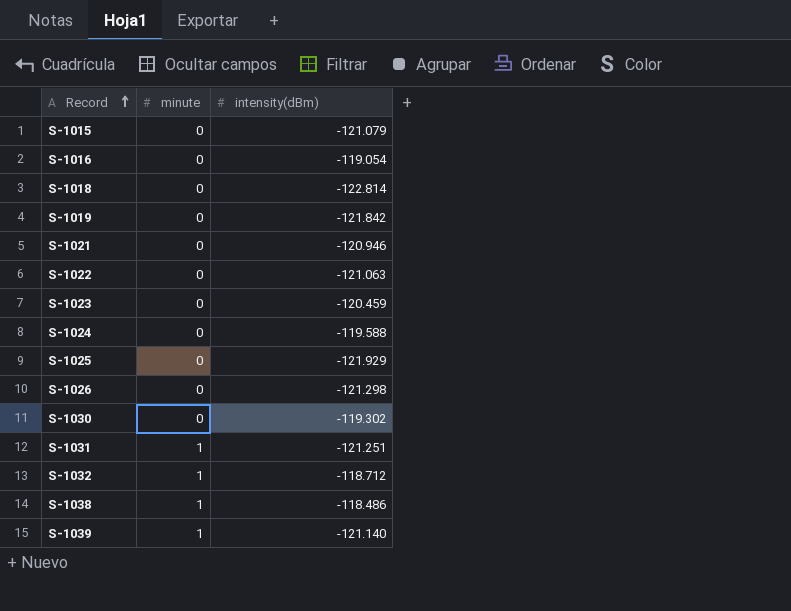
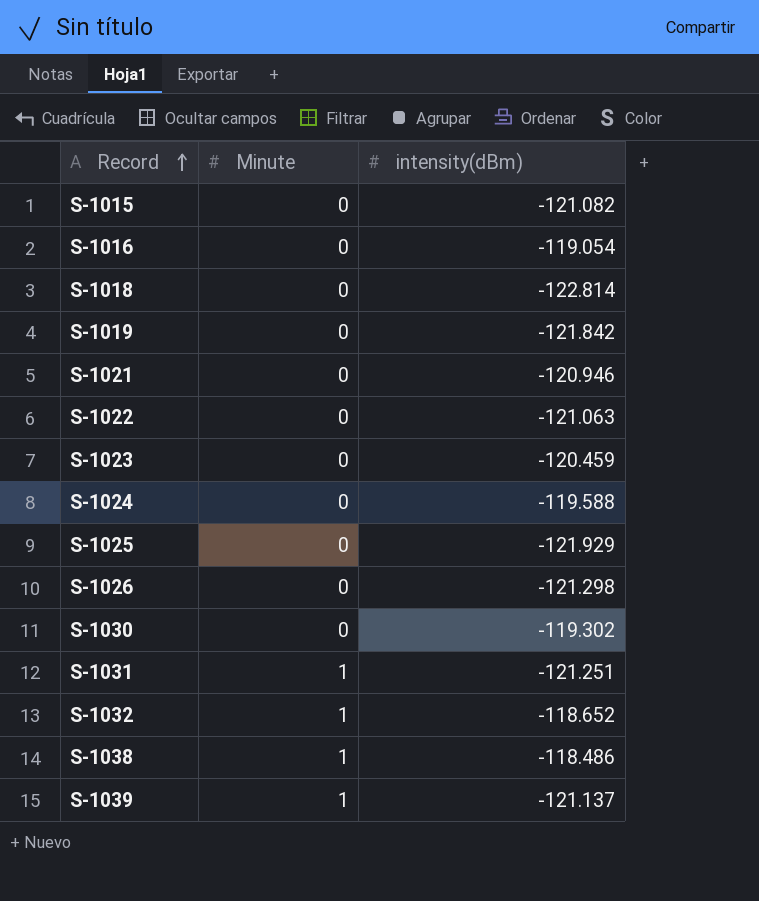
column name: minute -> Minute
S-1015 | intensity(dBm): -121.079 -> -121.082
S-1032 | intensity(dBm): -118.712 -> -118.652
S-1039 | intensity(dBm): -121.140 -> -121.137

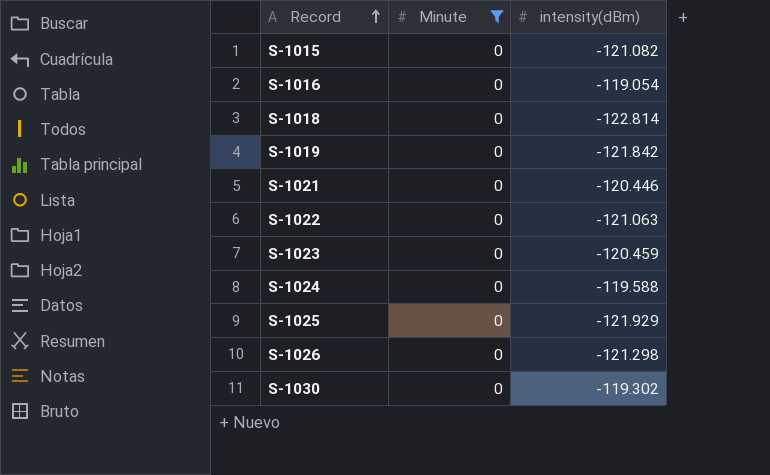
filter: none -> Minute = 0
S-1021 | intensity(dBm): -120.946 -> -120.446

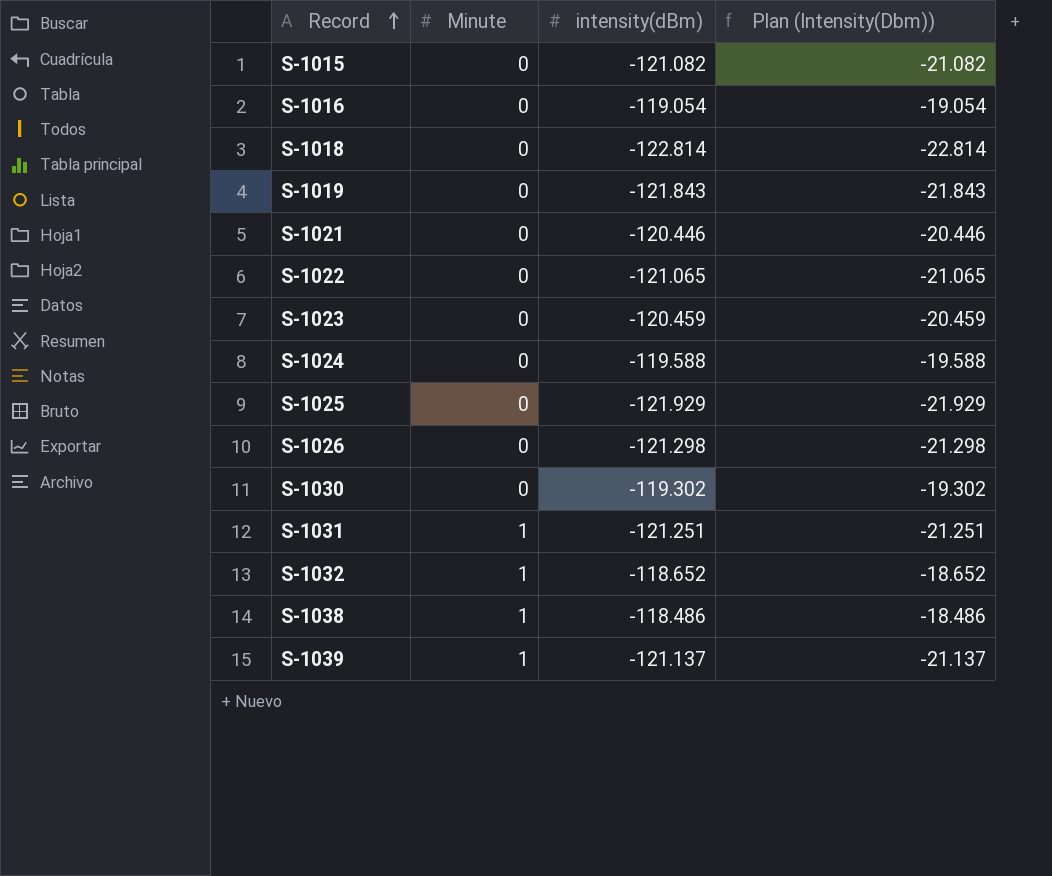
filter: Minute = 0 -> none
column Plan (Intensity(Dbm)) | formula: none -> [intensity(dBm)] + 100
S-1019 | intensity(dBm): -121.842 -> -121.843
S-1022 | intensity(dBm): -121.063 -> -121.065

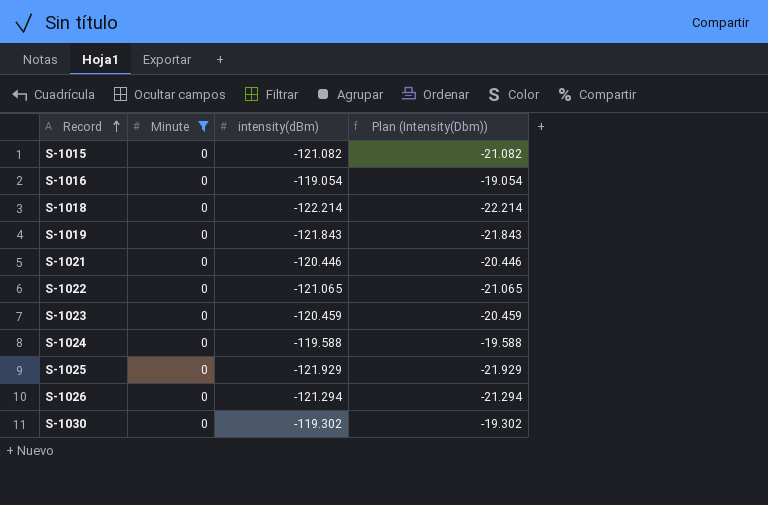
filter: none -> Minute = 0
S-1018 | intensity(dBm): -122.814 -> -122.214
S-1018 | Plan (Intensity(Dbm)): -22.814 -> -22.214
S-1026 | intensity(dBm): -121.298 -> -121.294
S-1026 | Plan (Intensity(Dbm)): -21.298 -> -21.294

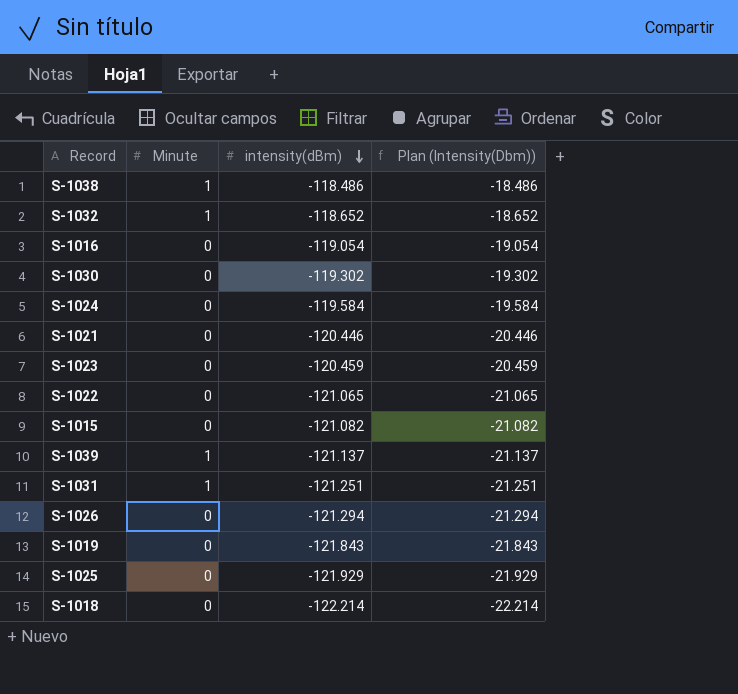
filter: Minute = 0 -> none
row order: Record ascending -> intensity(dBm) descending
S-1024 | intensity(dBm): -119.588 -> -119.584
S-1024 | Plan (Intensity(Dbm)): -19.588 -> -19.584

